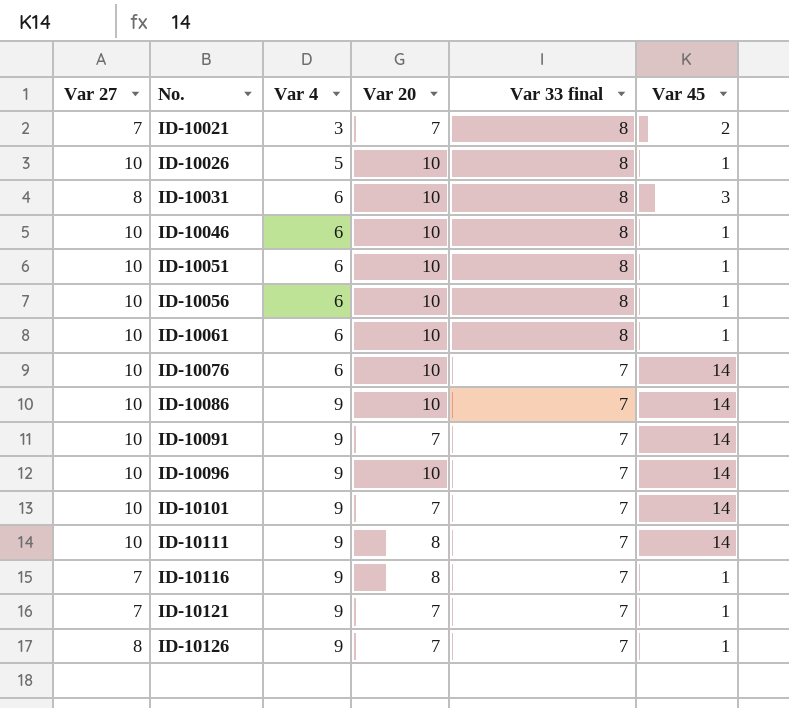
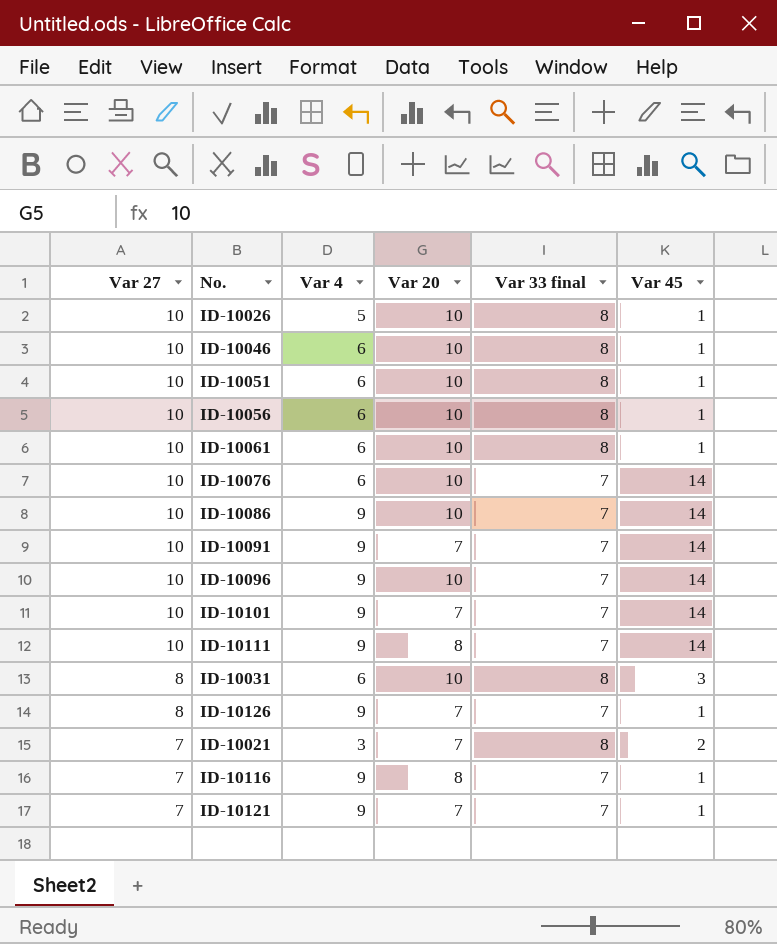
row order: No. ascending -> Var 27 descending

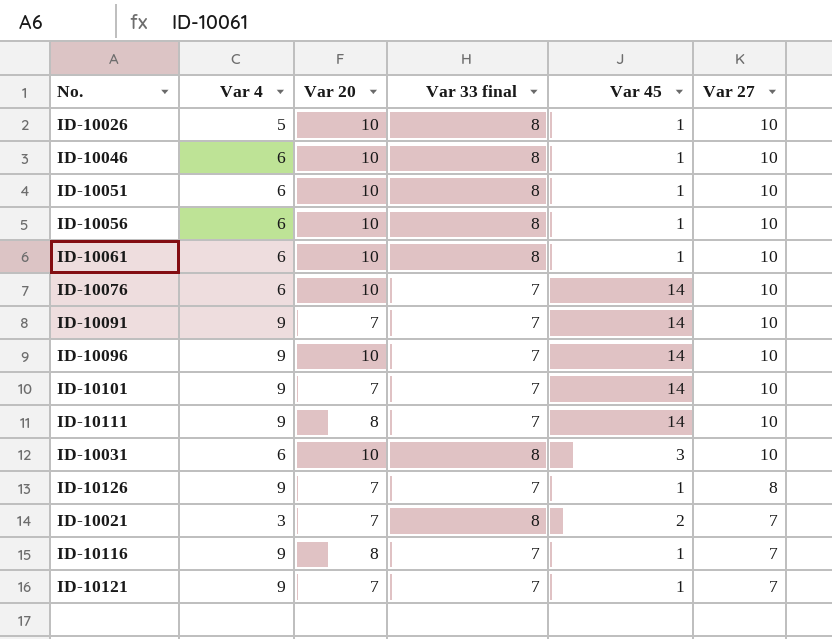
column Var 27 | position: 1 -> 6
row ID-10086: 10 | 9 | 10 | 7 | 14 -> none
ID-10031 | Var 27: 8 -> 10

